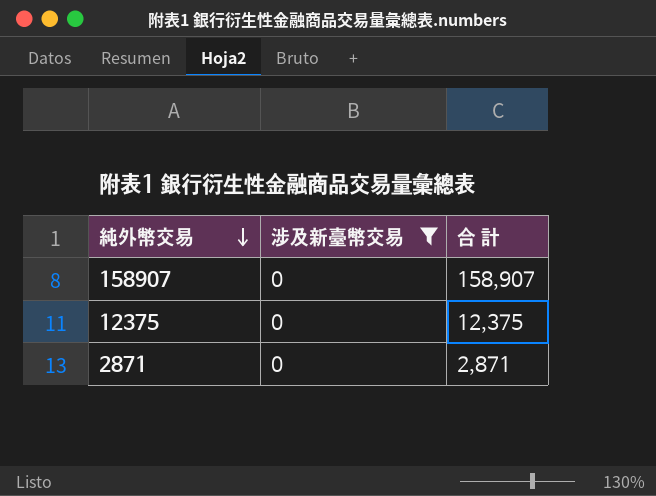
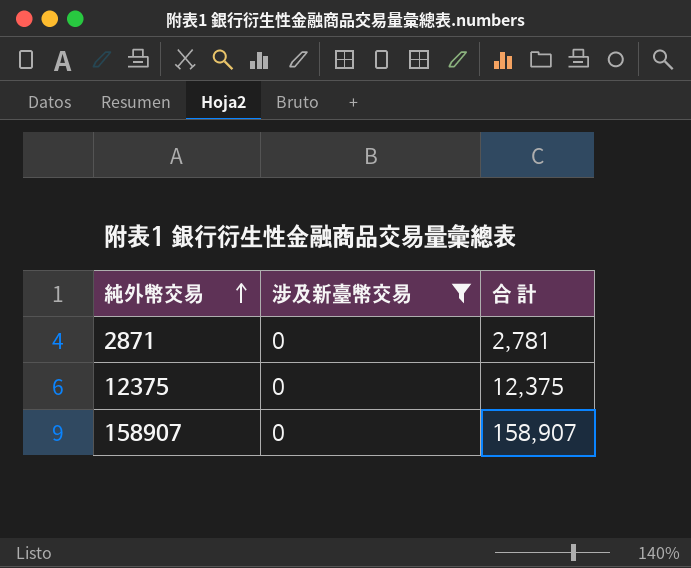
row order: 純外幣交易 descending -> 純外幣交易 ascending
2871 | 合 計: 2,871 -> 2,781

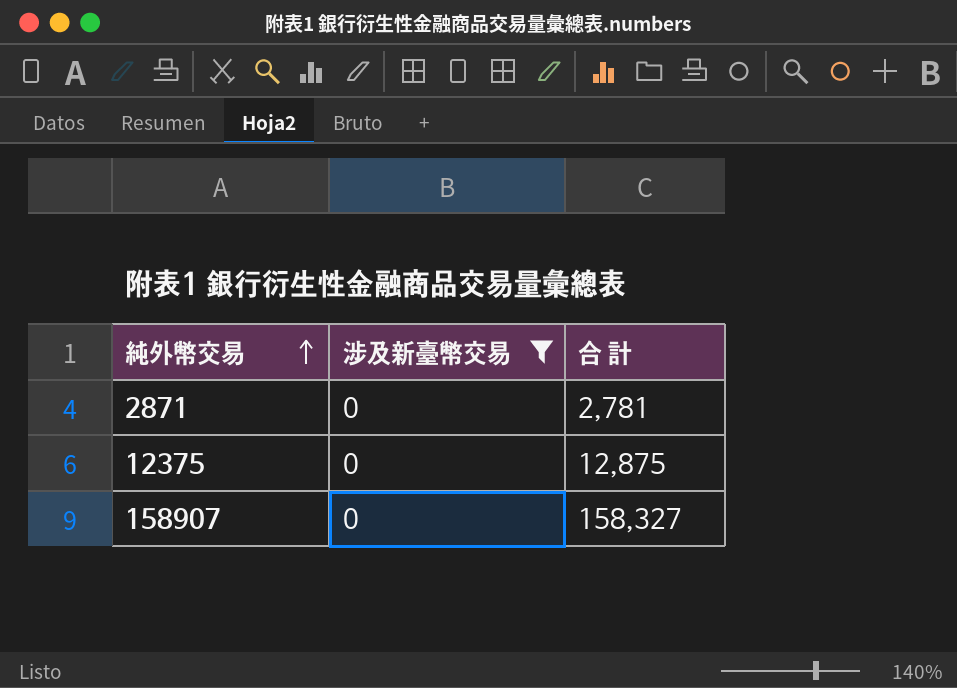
12375 | 合 計: 12,375 -> 12,875
158907 | 合 計: 158,907 -> 158,327

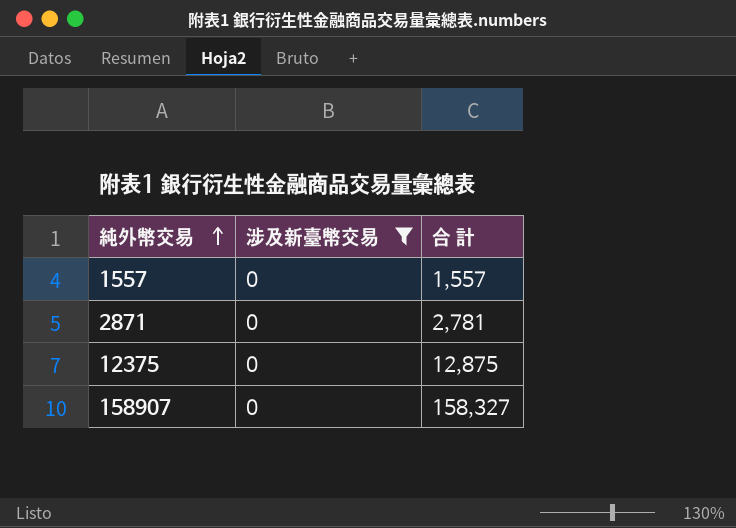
row 1557: none -> 0 | 1,557

